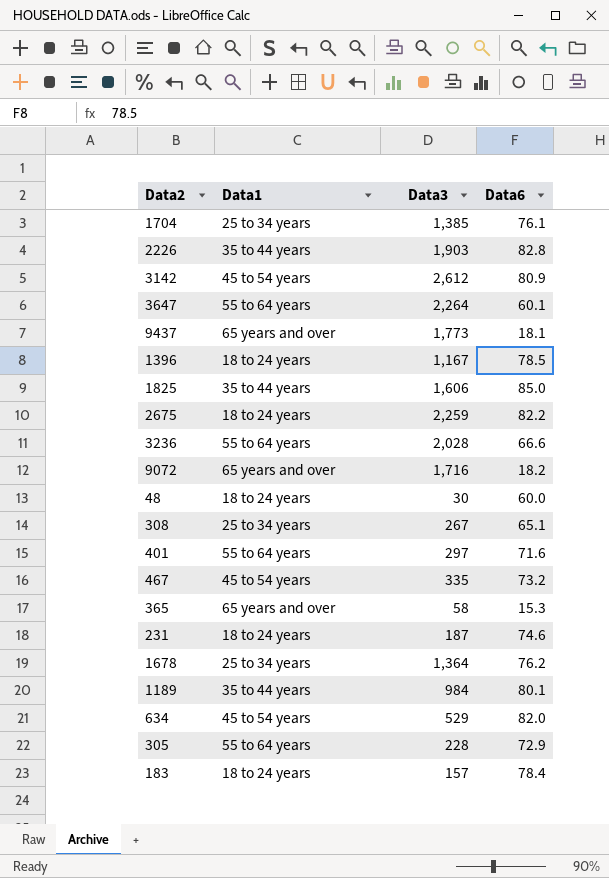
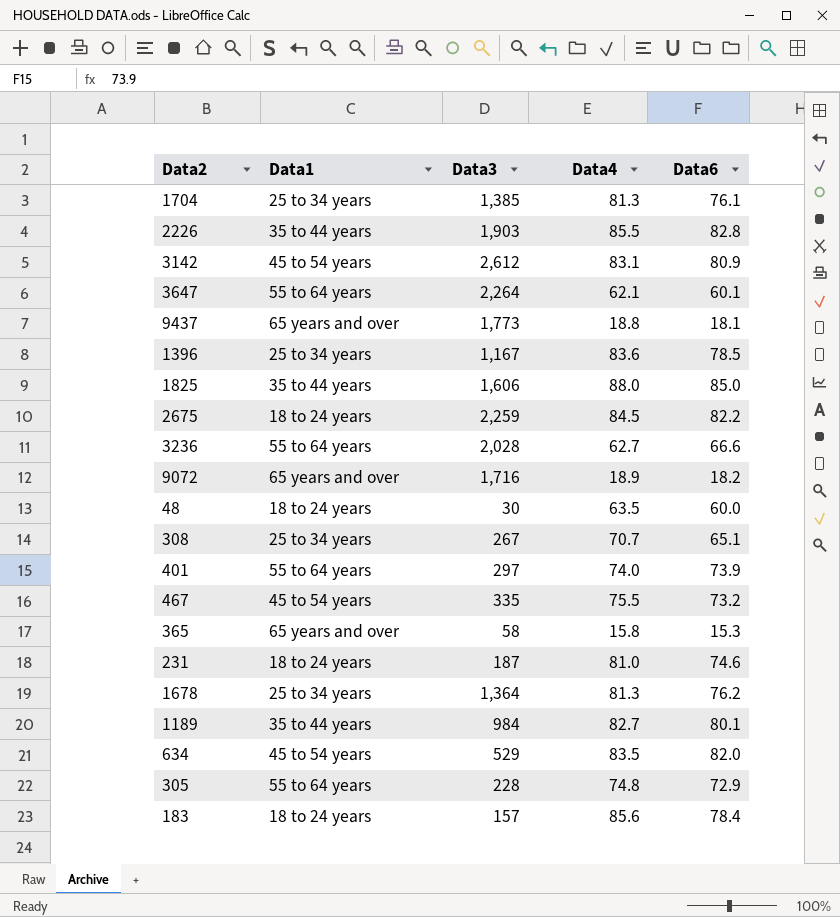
column Data4 | position: none -> 4
1396 | Data1: 18 to 24 years -> 25 to 34 years
401 | Data6: 71.6 -> 73.9

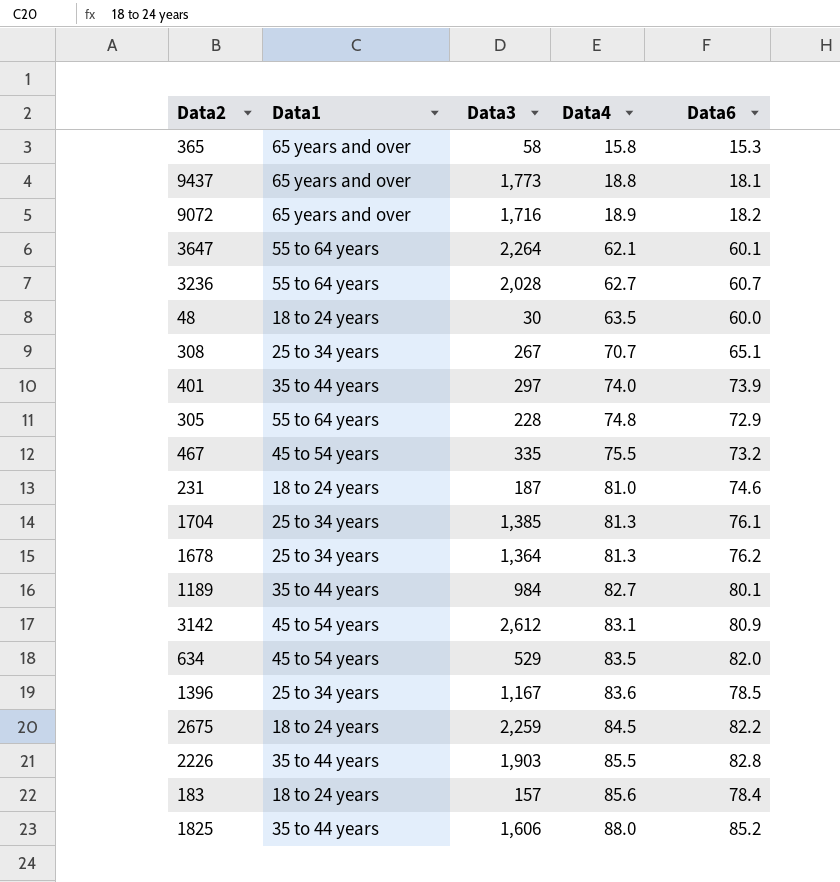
row order: none -> Data4 ascending
3236 | Data6: 66.6 -> 60.7
401 | Data1: 55 to 64 years -> 35 to 44 years
1825 | Data6: 85.0 -> 85.2

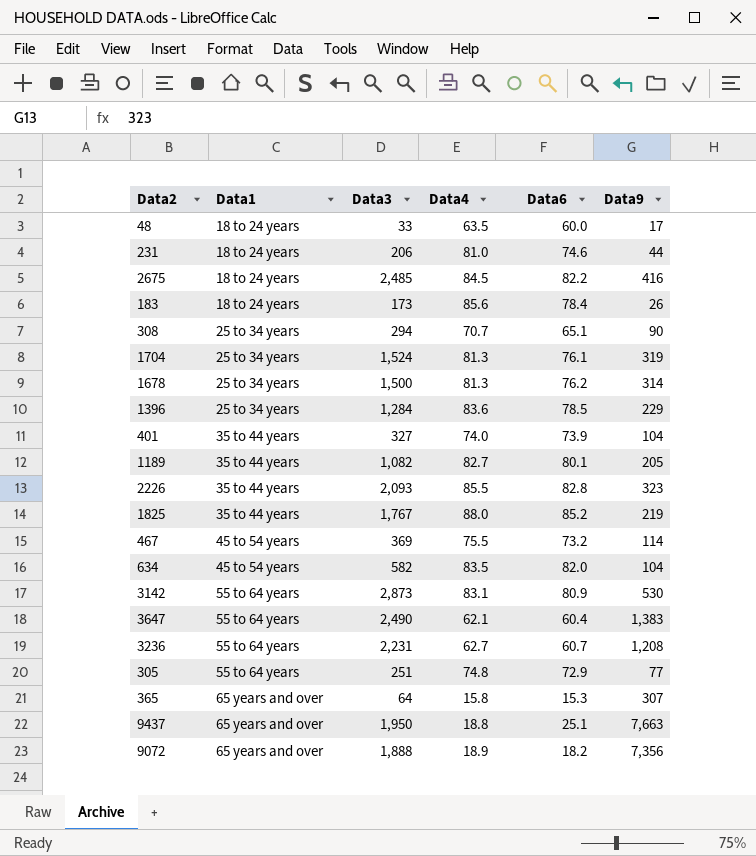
row order: Data4 ascending -> Data1 ascending
column Data9 | position: none -> 6
48 | Data3: 30 -> 33
231 | Data3: 187 -> 206
2675 | Data3: 2,259 -> 2,485
183 | Data3: 157 -> 173
308 | Data3: 267 -> 294
1704 | Data3: 1,385 -> 1,524
1678 | Data3: 1,364 -> 1,500
1396 | Data3: 1,167 -> 1,284
401 | Data3: 297 -> 327
1189 | Data3: 984 -> 1,082
2226 | Data3: 1,903 -> 2,093
1825 | Data3: 1,606 -> 1,767
467 | Data3: 335 -> 369
634 | Data3: 529 -> 582
3142 | Data1: 45 to 54 years -> 55 to 64 years
3142 | Data3: 2,612 -> 2,873
3647 | Data3: 2,264 -> 2,490
3647 | Data6: 60.1 -> 60.4
3236 | Data3: 2,028 -> 2,231
305 | Data3: 228 -> 251
365 | Data3: 58 -> 64
9437 | Data3: 1,773 -> 1,950
9437 | Data6: 18.1 -> 25.1
9072 | Data3: 1,716 -> 1,888

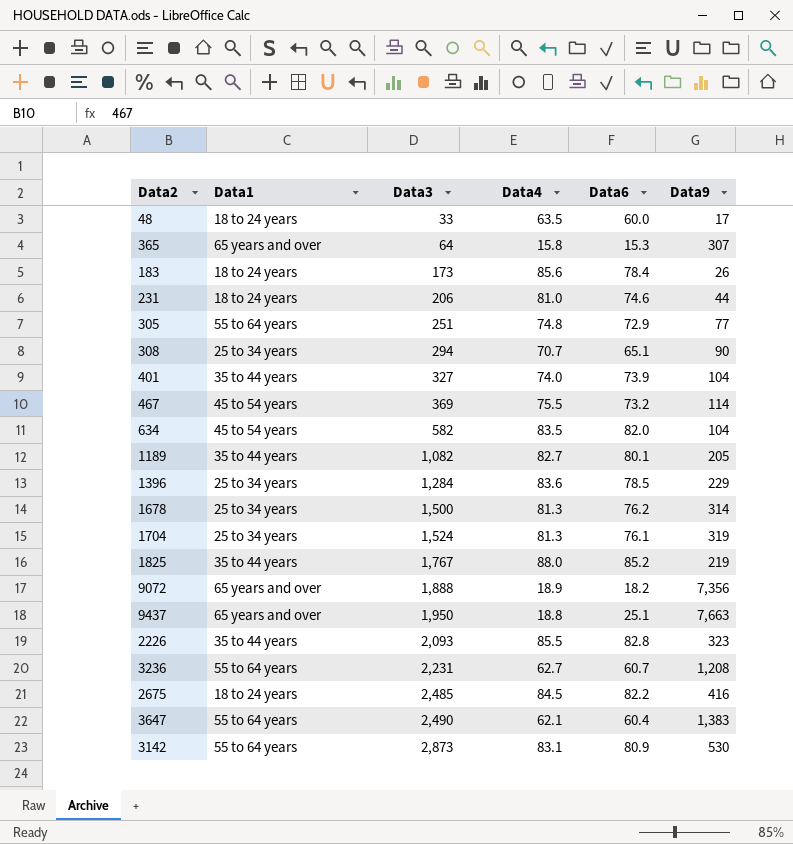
row order: Data1 ascending -> Data3 ascending

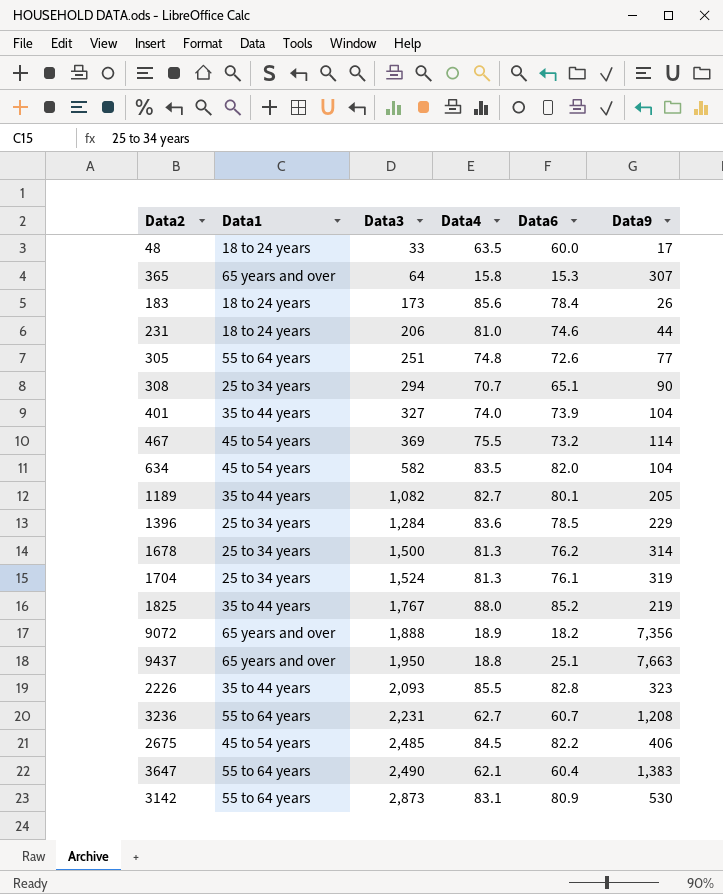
305 | Data6: 72.9 -> 72.6
2675 | Data1: 18 to 24 years -> 45 to 54 years
2675 | Data9: 416 -> 406

